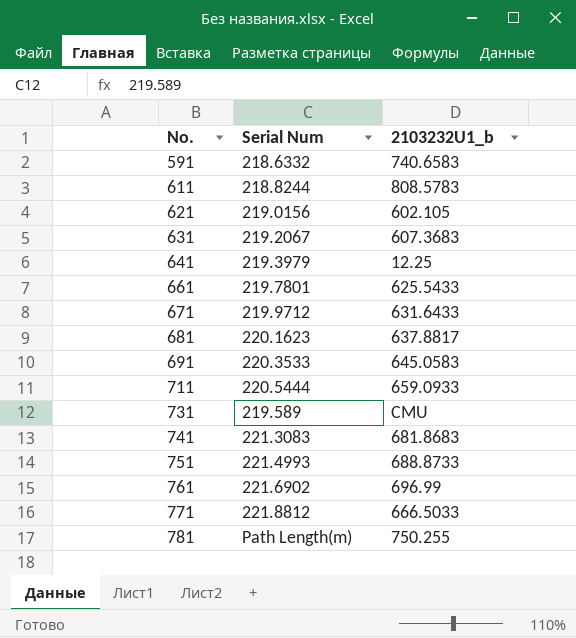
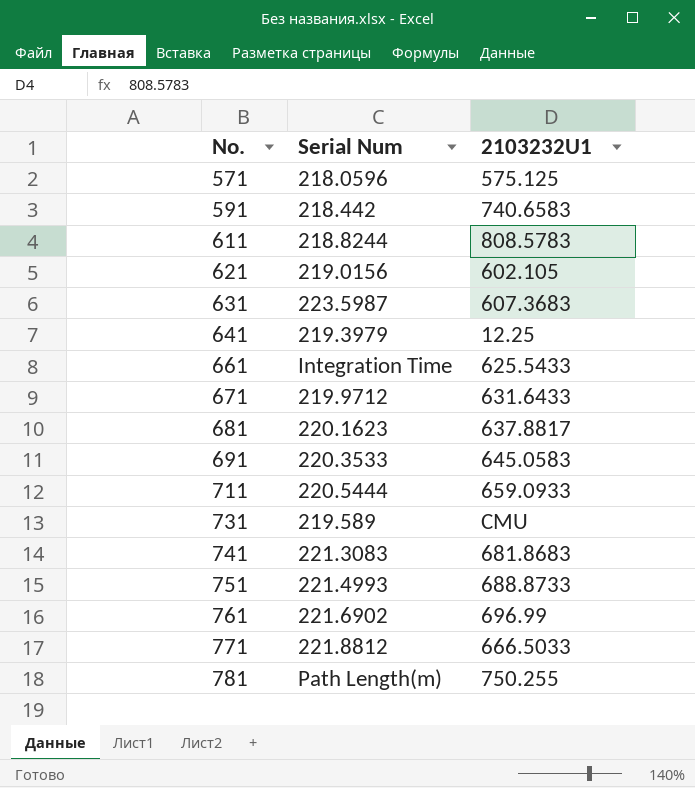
column name: 2103232U1_b -> 2103232U1
row 571: none -> 218.0596 | 575.125
591 | Serial Num: 218.6332 -> 218.442
631 | Serial Num: 219.2067 -> 223.5987
661 | Serial Num: 219.7801 -> Integration Time

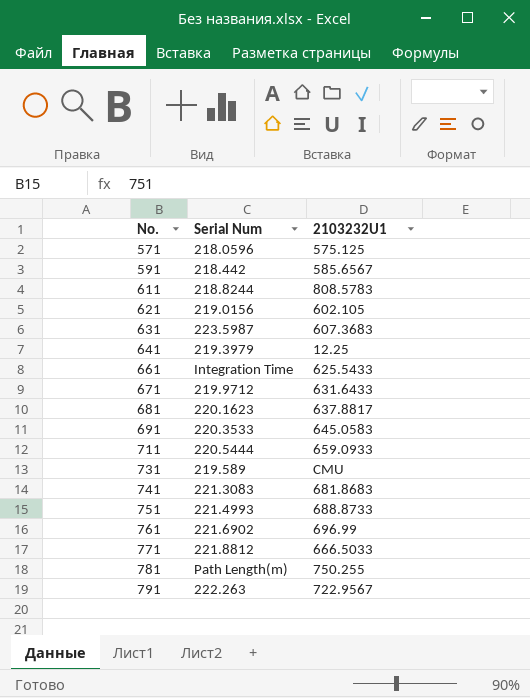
591 | 2103232U1: 740.6583 -> 585.6567
row 791: none -> 222.263 | 722.9567

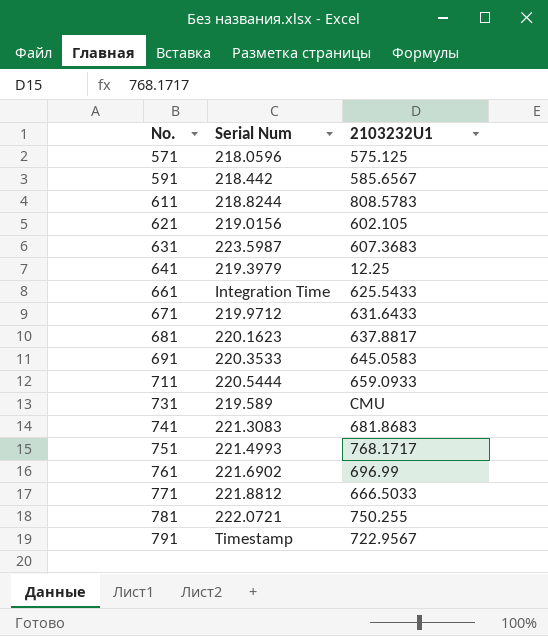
751 | 2103232U1: 688.8733 -> 768.1717
781 | Serial Num: Path Length(m) -> 222.0721
791 | Serial Num: 222.263 -> Timestamp

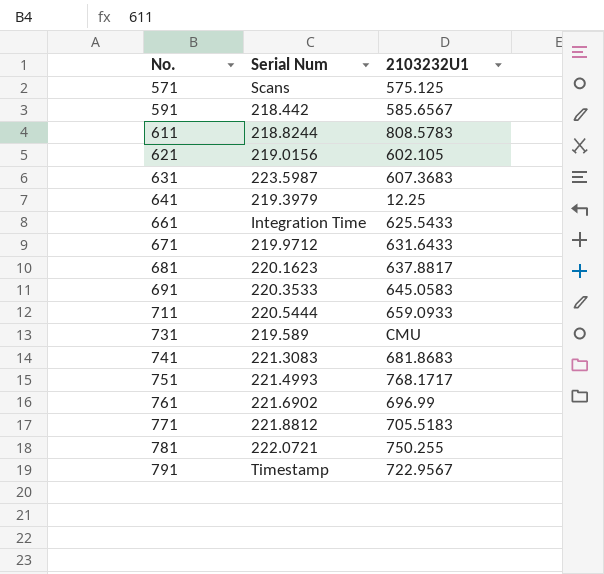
571 | Serial Num: 218.0596 -> Scans
771 | 2103232U1: 666.5033 -> 705.5183

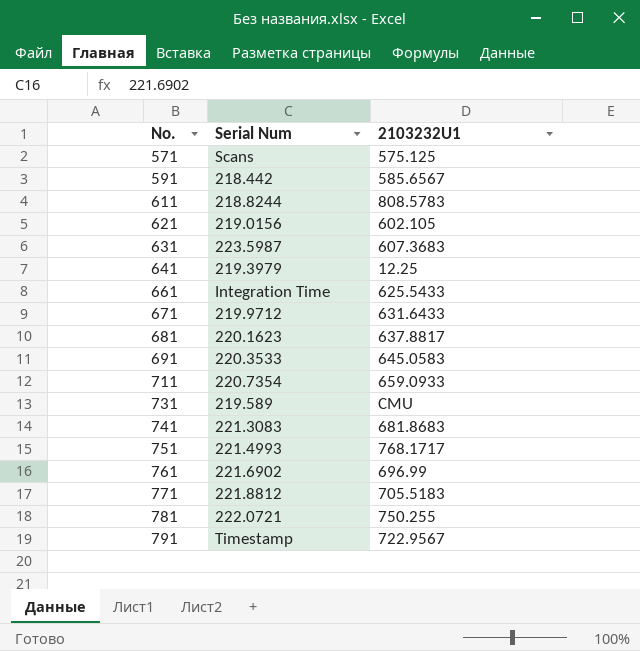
711 | Serial Num: 220.5444 -> 220.7354

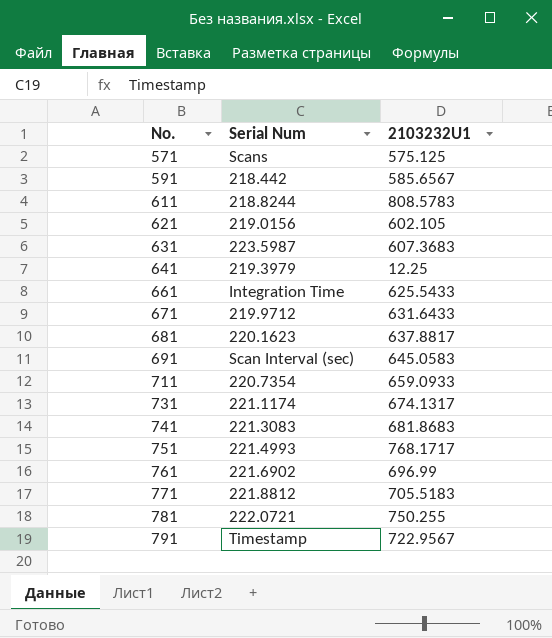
691 | Serial Num: 220.3533 -> Scan Interval (sec)
731 | Serial Num: 219.589 -> 221.1174
731 | 2103232U1: CMU -> 674.1317

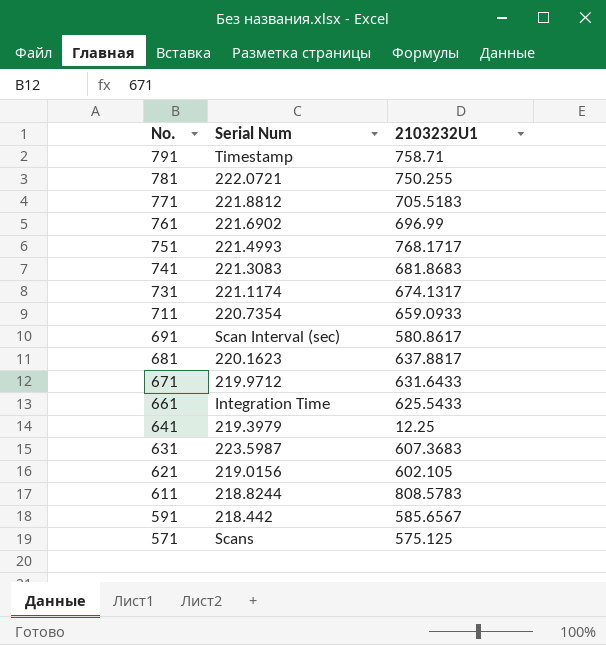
row order: No. ascending -> No. descending
791 | 2103232U1: 722.9567 -> 758.71
691 | 2103232U1: 645.0583 -> 580.8617

